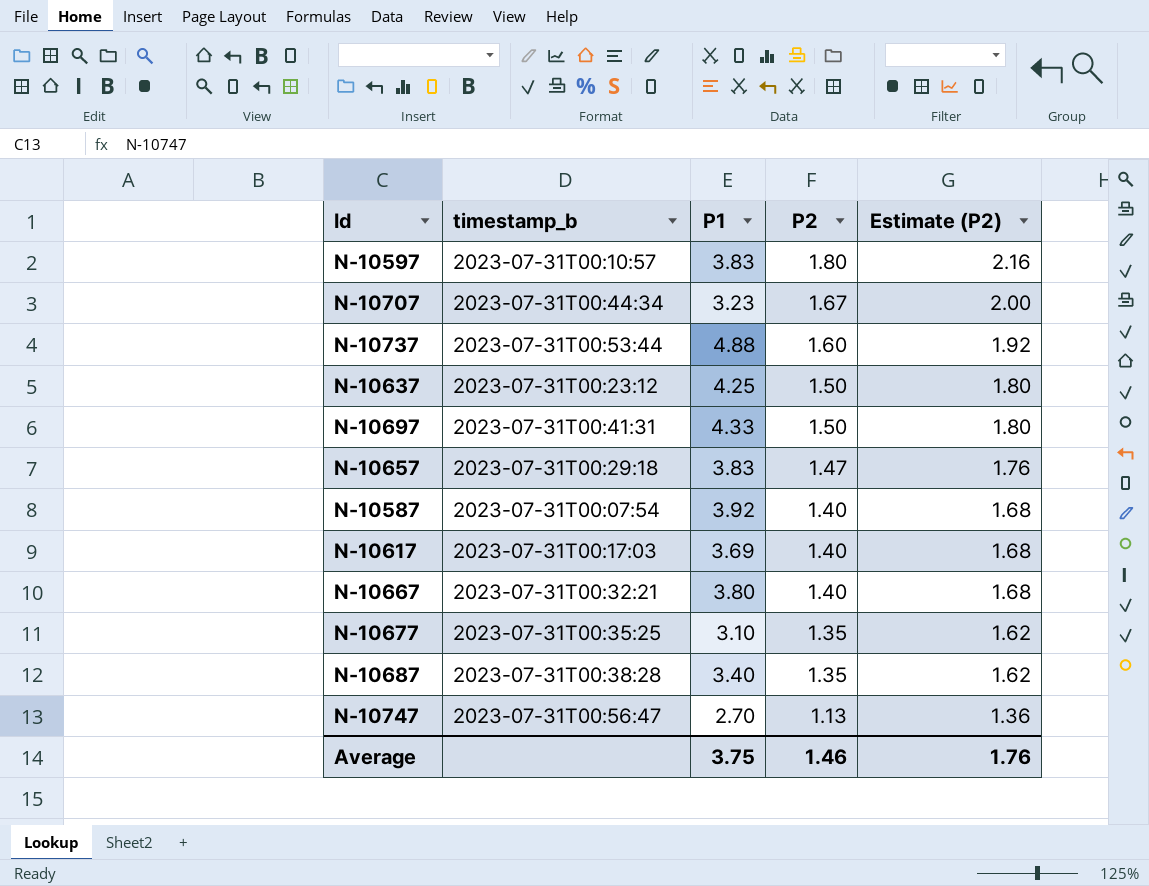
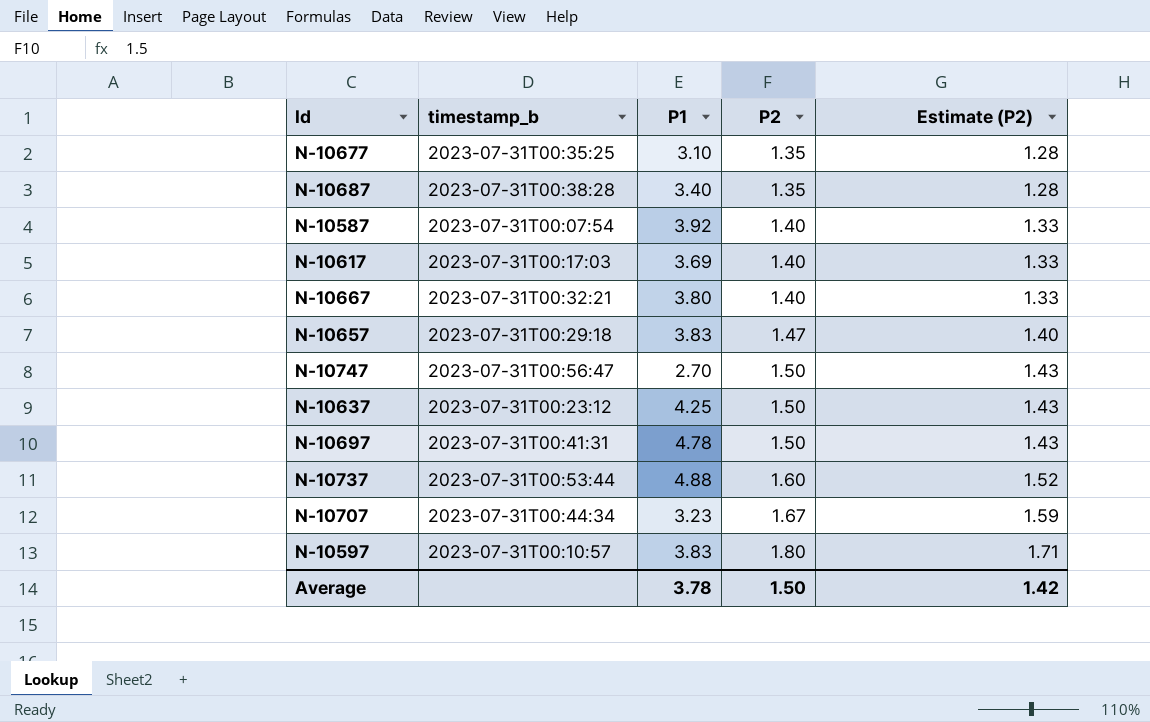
row order: P2 descending -> P2 ascending
column Estimate (P2) | formula: [P2] * 1.2 -> [P2] * 0.95
N-10747 | P2: 1.13 -> 1.50
N-10697 | P1: 4.33 -> 4.78
Average | P1: 3.75 -> 3.78
Average | P2: 1.46 -> 1.50
Average | Estimate (P2): 1.76 -> 1.42

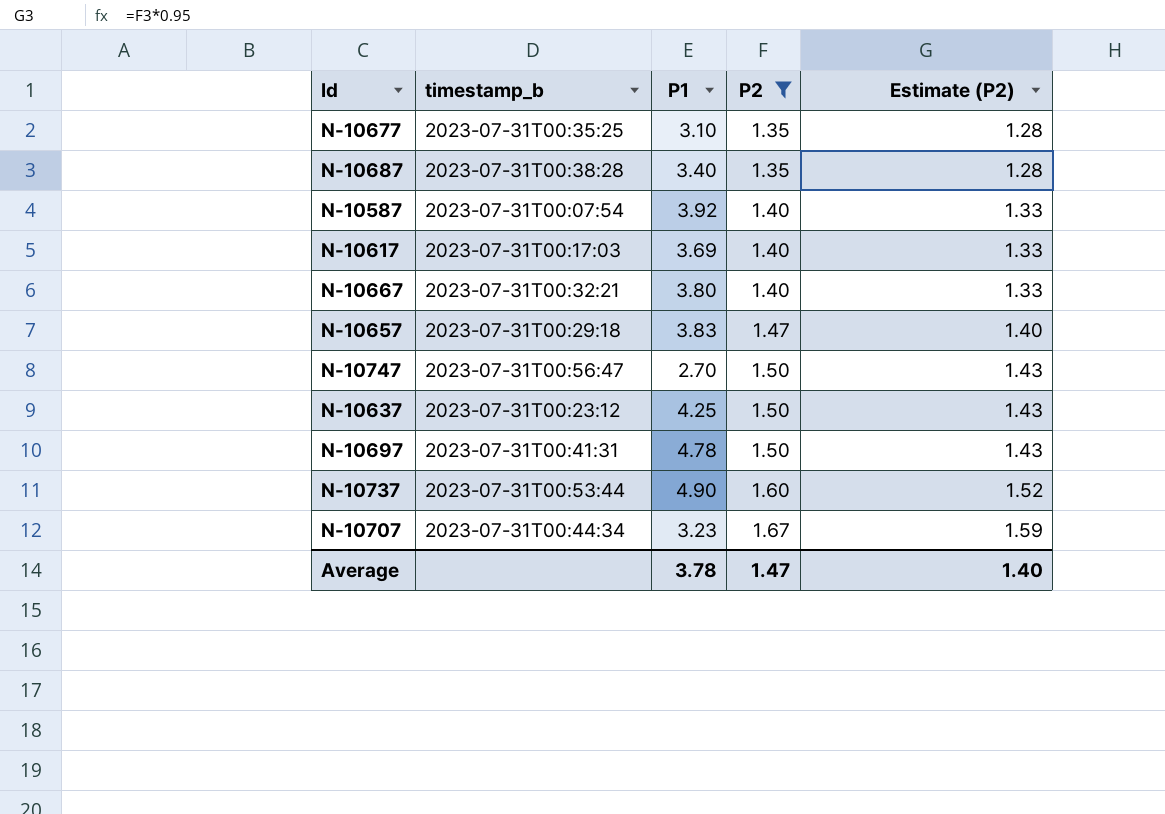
filter: none -> P2 != 1.80
N-10737 | P1: 4.88 -> 4.90
Average | P2: 1.50 -> 1.47
Average | Estimate (P2): 1.42 -> 1.40

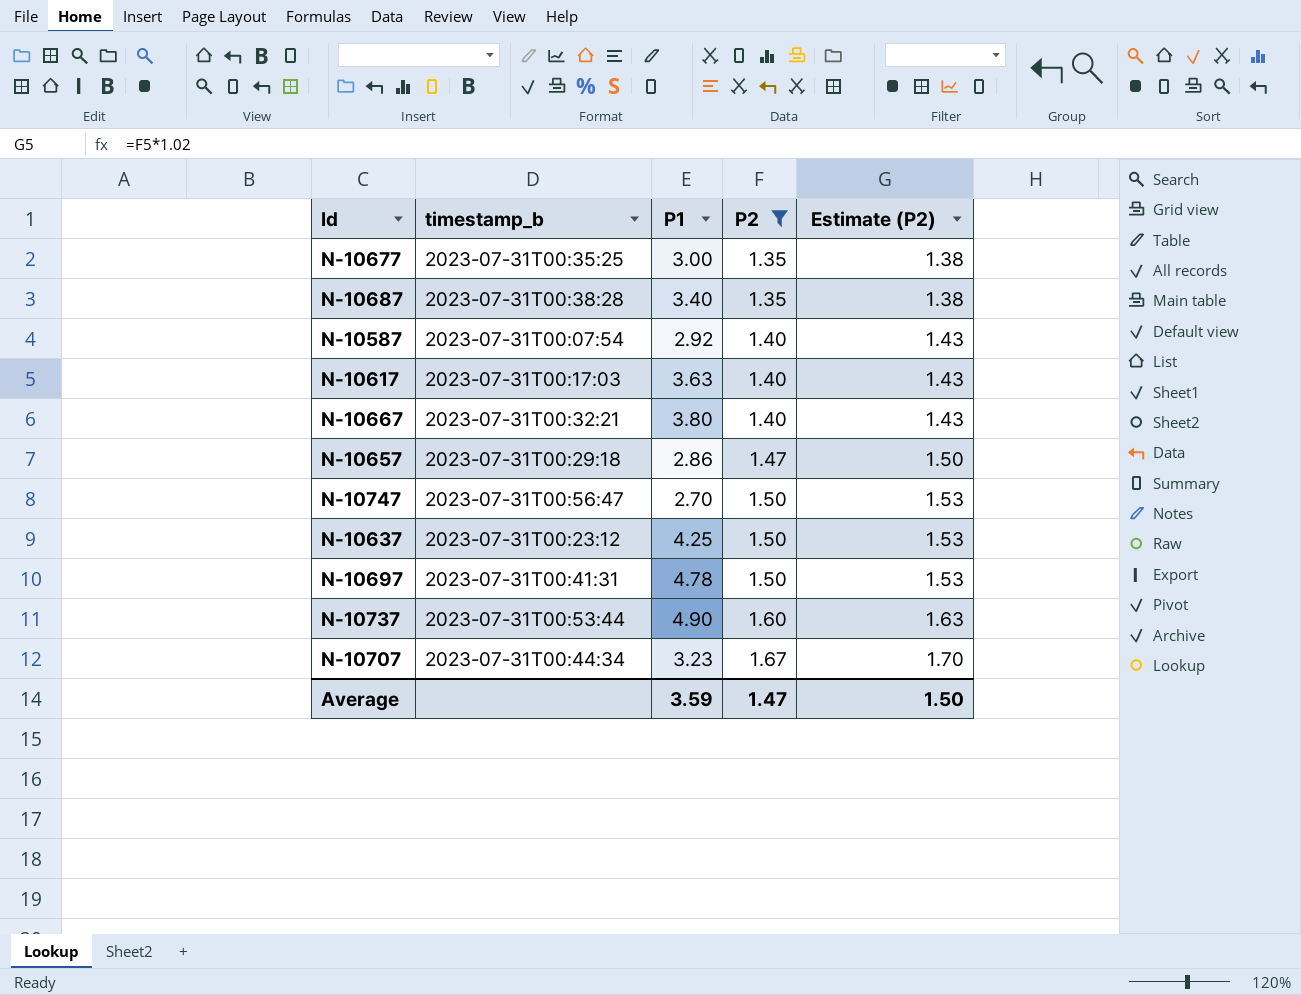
column Estimate (P2) | formula: [P2] * 0.95 -> [P2] * 1.02
N-10677 | P1: 3.10 -> 3.00
N-10587 | P1: 3.92 -> 2.92
N-10617 | P1: 3.69 -> 3.63
N-10657 | P1: 3.83 -> 2.86
Average | P1: 3.78 -> 3.59
Average | Estimate (P2): 1.40 -> 1.50

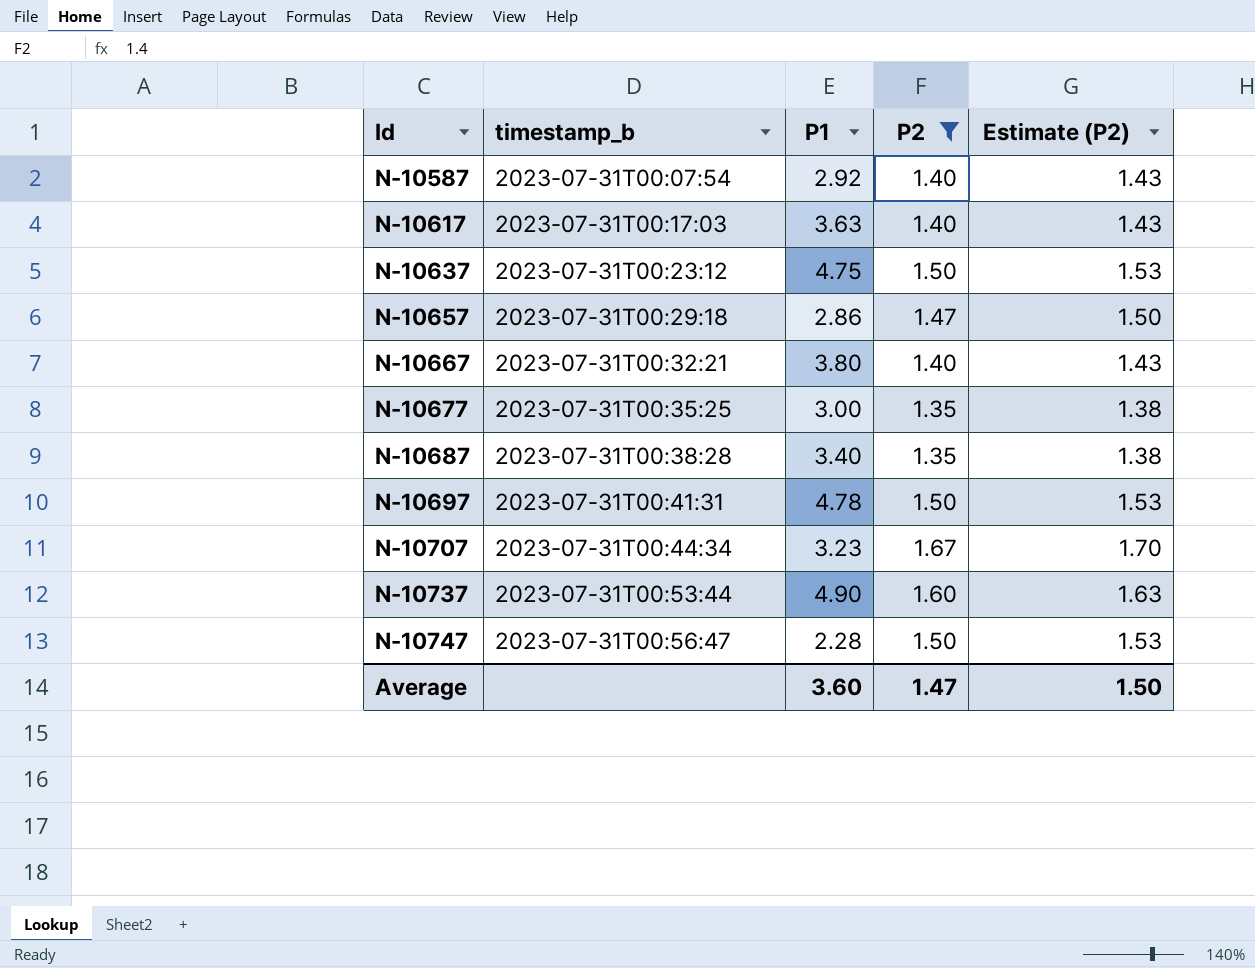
row order: P2 ascending -> Id ascending
N-10637 | P1: 4.25 -> 4.75
N-10747 | P1: 2.70 -> 2.28
Average | P1: 3.59 -> 3.60

